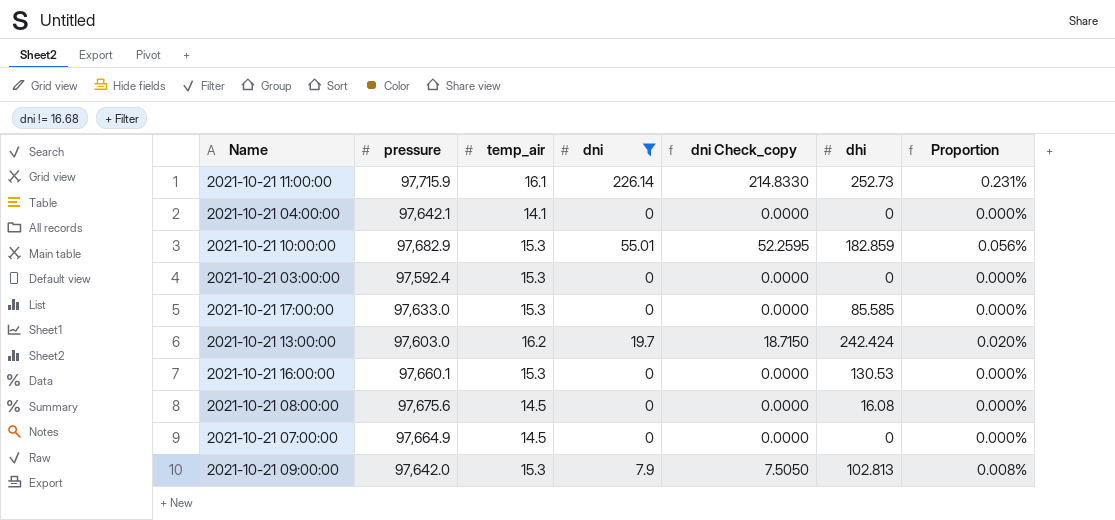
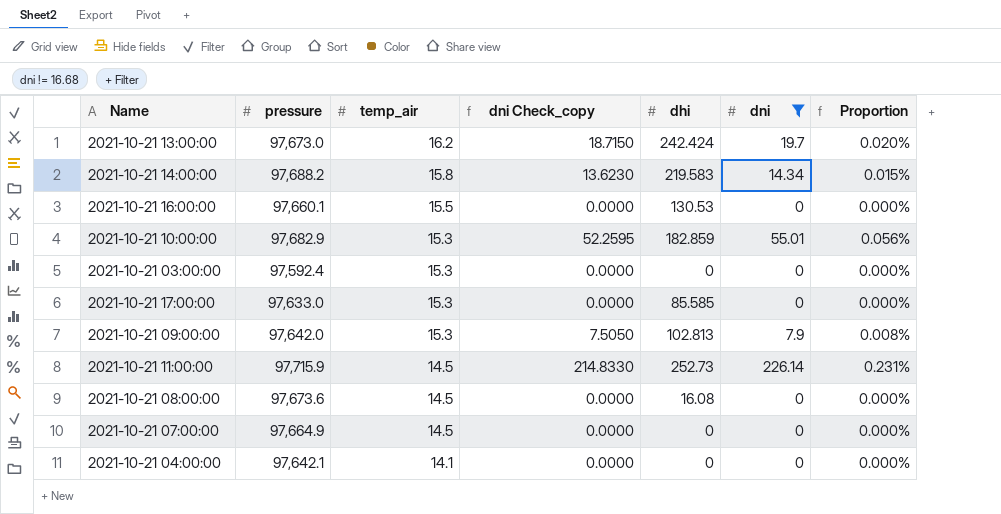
row order: none -> temp_air descending
column dni | position: 4 -> 6
2021-10-21 13:00:00 | pressure: 97,603.0 -> 97,673.0
row 2021-10-21 14:00:00: none -> 97,688.2 | 15.8 | 13.6230 | 219.583 | 14.34 | 0.015%
2021-10-21 16:00:00 | temp_air: 15.3 -> 15.5
2021-10-21 11:00:00 | temp_air: 16.1 -> 14.5
2021-10-21 08:00:00 | pressure: 97,675.6 -> 97,673.6

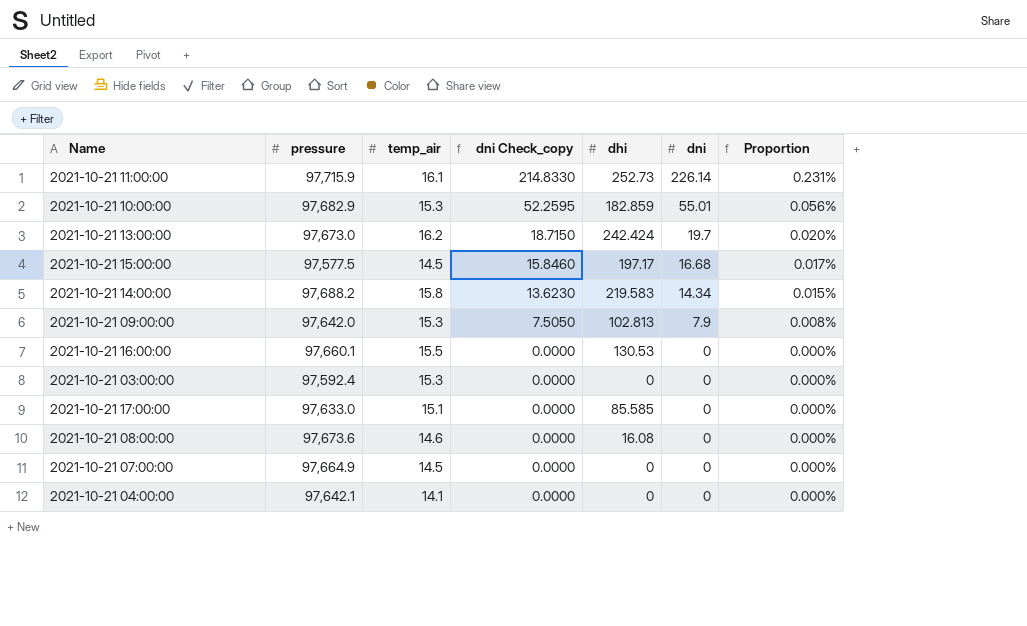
filter: dni != 16.68 -> none
row order: temp_air descending -> dni Check_copy descending
2021-10-21 11:00:00 | temp_air: 14.5 -> 16.1
2021-10-21 17:00:00 | temp_air: 15.3 -> 15.1
2021-10-21 08:00:00 | temp_air: 14.5 -> 14.6

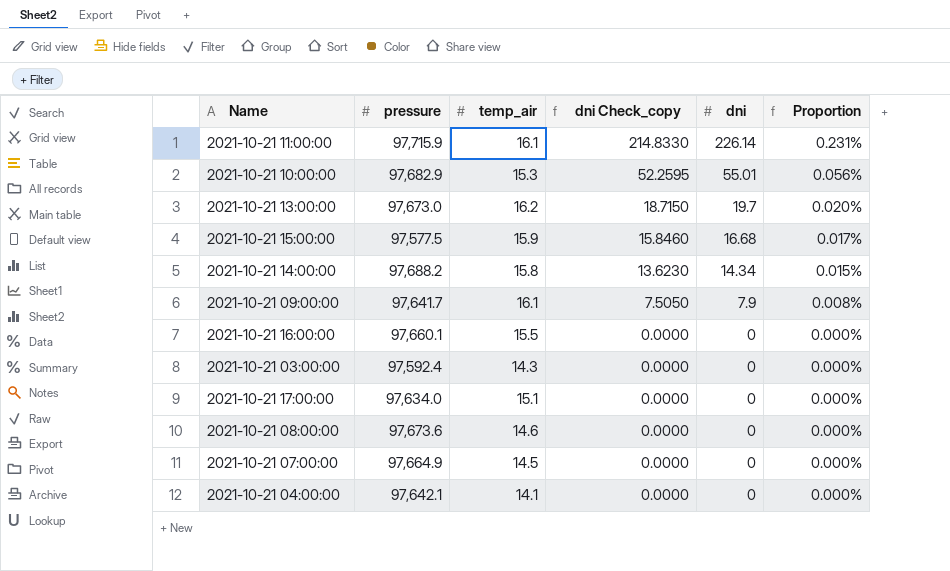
column dhi | position: 5 -> none
2021-10-21 15:00:00 | temp_air: 14.5 -> 15.9
2021-10-21 09:00:00 | pressure: 97,642.0 -> 97,641.7
2021-10-21 09:00:00 | temp_air: 15.3 -> 16.1
2021-10-21 03:00:00 | temp_air: 15.3 -> 14.3
2021-10-21 17:00:00 | pressure: 97,633.0 -> 97,634.0

